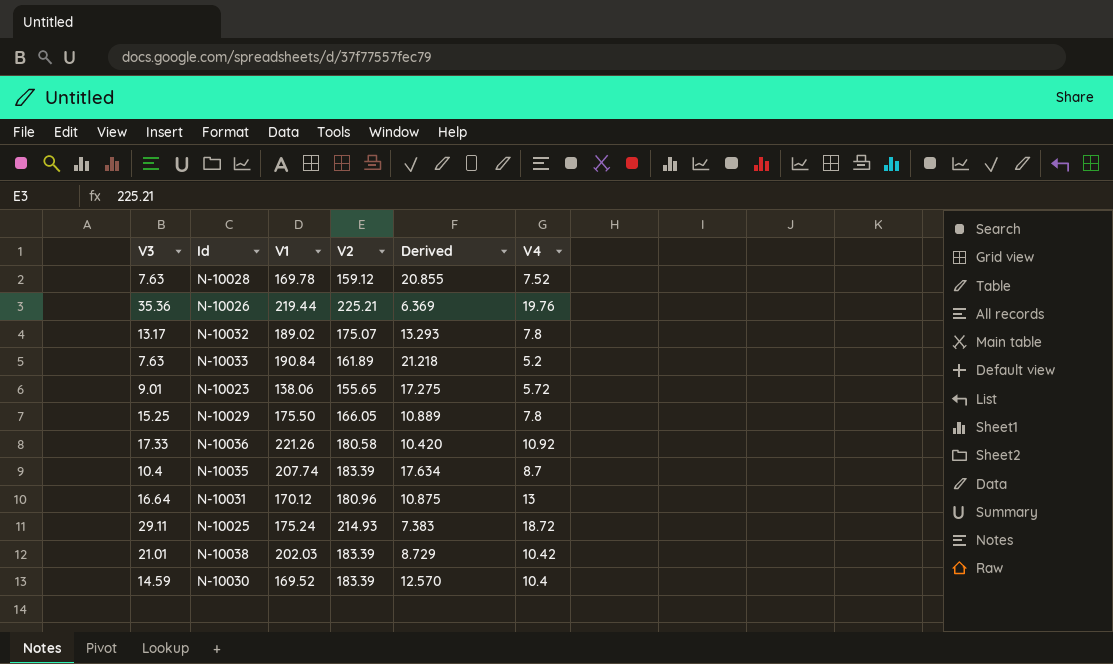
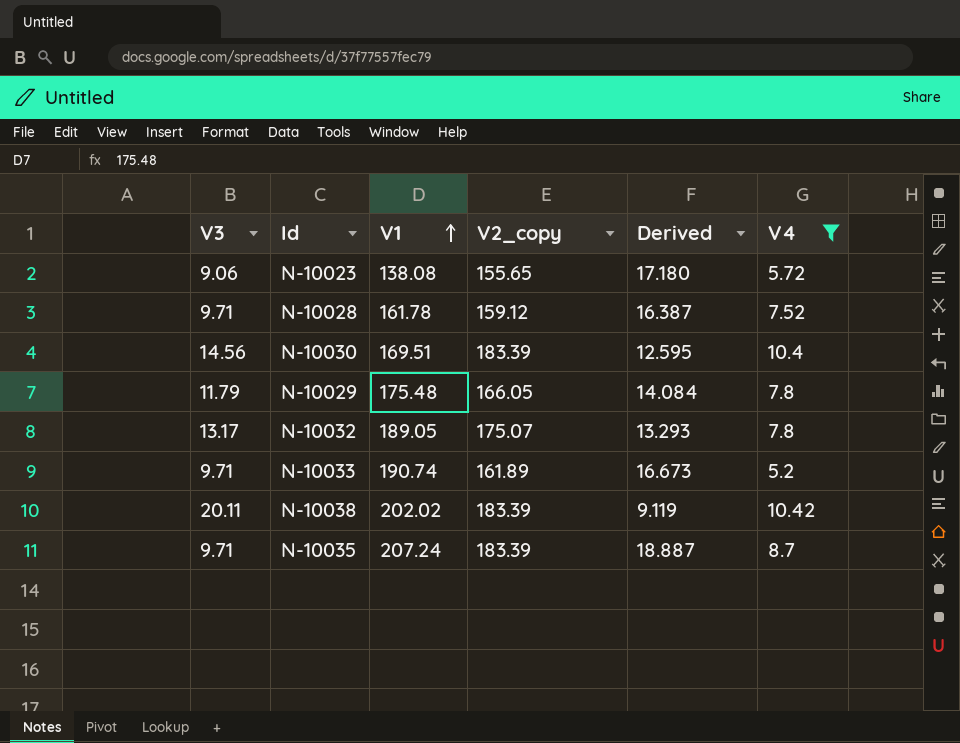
filter: none -> V4 <= 10.42
row order: none -> V1 ascending
column name: V2 -> V2_copy
N-10023 | V3: 9.01 -> 9.06
N-10023 | V1: 138.06 -> 138.08
N-10023 | Derived: 17.275 -> 17.180
N-10028 | V3: 7.63 -> 9.71
N-10028 | V1: 169.78 -> 161.78
N-10028 | Derived: 20.855 -> 16.387
N-10030 | V3: 14.59 -> 14.56
N-10030 | V1: 169.52 -> 169.51
N-10030 | Derived: 12.570 -> 12.595
N-10029 | V3: 15.25 -> 11.79
N-10029 | V1: 175.50 -> 175.48
N-10029 | Derived: 10.889 -> 14.084
N-10032 | V1: 189.02 -> 189.05
N-10033 | V3: 7.63 -> 9.71
N-10033 | V1: 190.84 -> 190.74
N-10033 | Derived: 21.218 -> 16.673
N-10038 | V3: 21.01 -> 20.11
N-10038 | V1: 202.03 -> 202.02
N-10038 | Derived: 8.729 -> 9.119
N-10035 | V3: 10.4 -> 9.71
N-10035 | V1: 207.74 -> 207.24
N-10035 | Derived: 17.634 -> 18.887

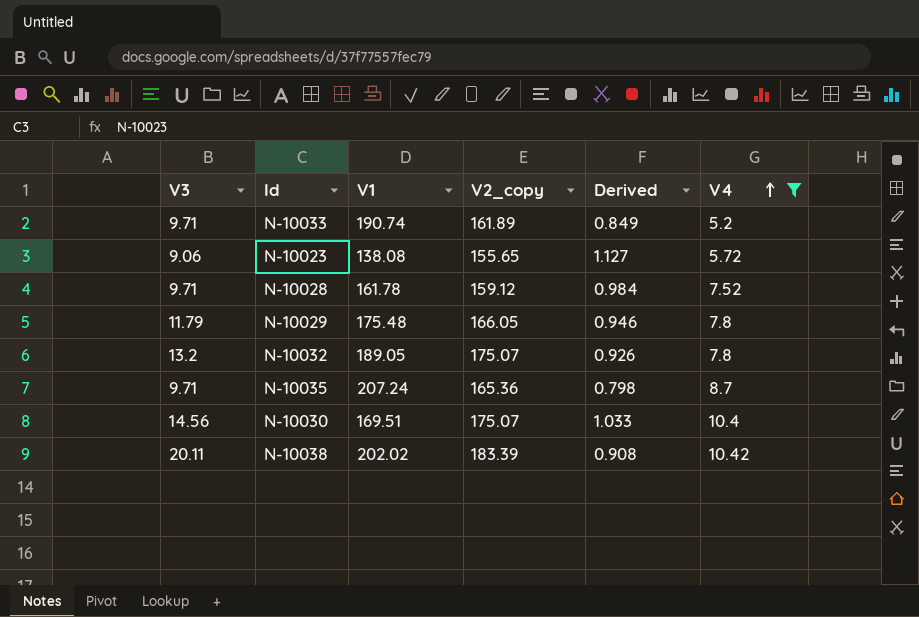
row order: V1 ascending -> V4 ascending
column Derived | formula: [V2_copy] / [V3] -> [V2_copy] / [V1]
N-10032 | V3: 13.17 -> 13.2
N-10035 | V2_copy: 183.39 -> 165.36
N-10030 | V2_copy: 183.39 -> 175.07

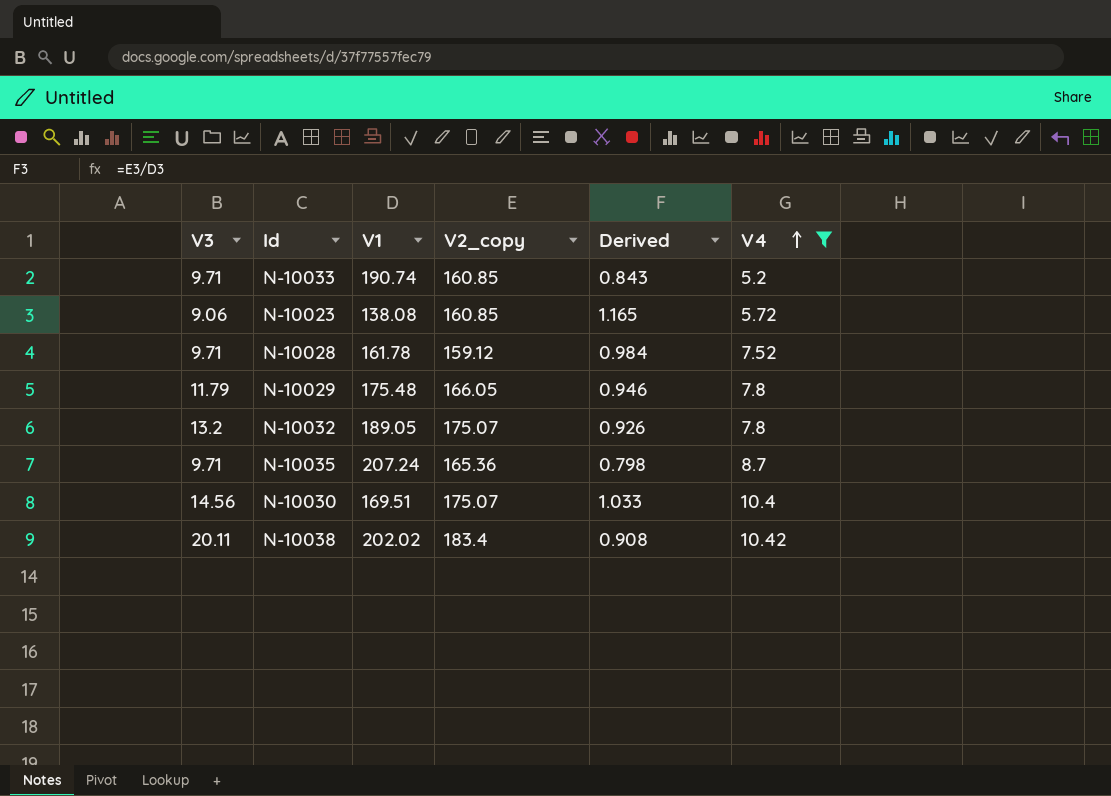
N-10033 | V2_copy: 161.89 -> 160.85
N-10033 | Derived: 0.849 -> 0.843
N-10023 | V2_copy: 155.65 -> 160.85
N-10023 | Derived: 1.127 -> 1.165
N-10038 | V2_copy: 183.39 -> 183.4

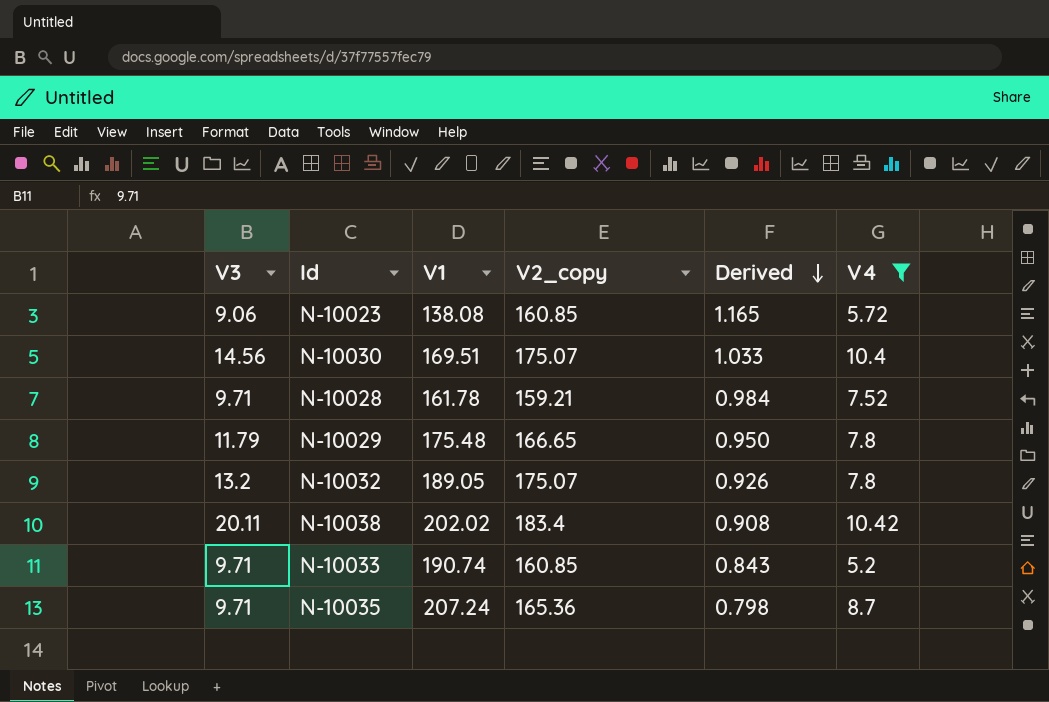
row order: V4 ascending -> Derived descending
N-10028 | V2_copy: 159.12 -> 159.21
N-10029 | V2_copy: 166.05 -> 166.65
N-10029 | Derived: 0.946 -> 0.950

